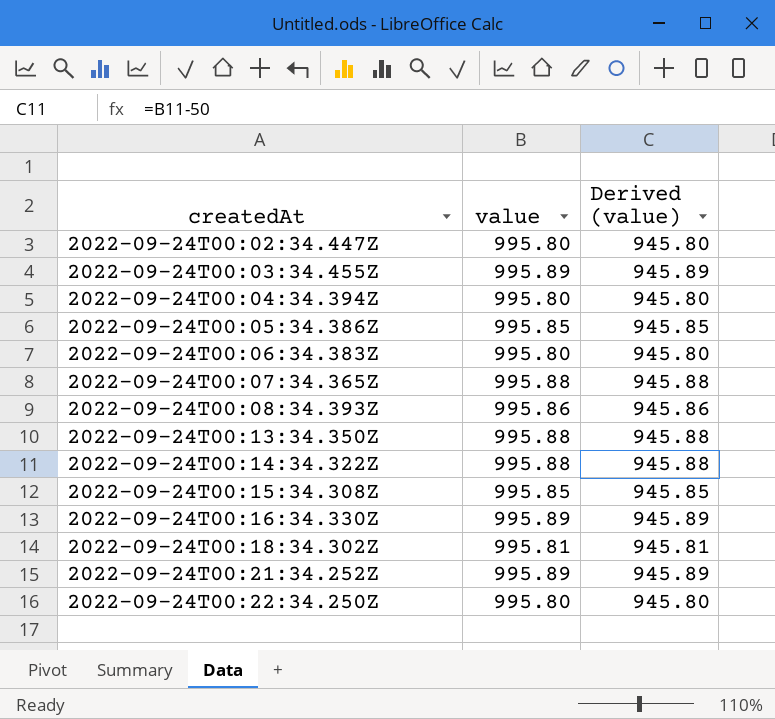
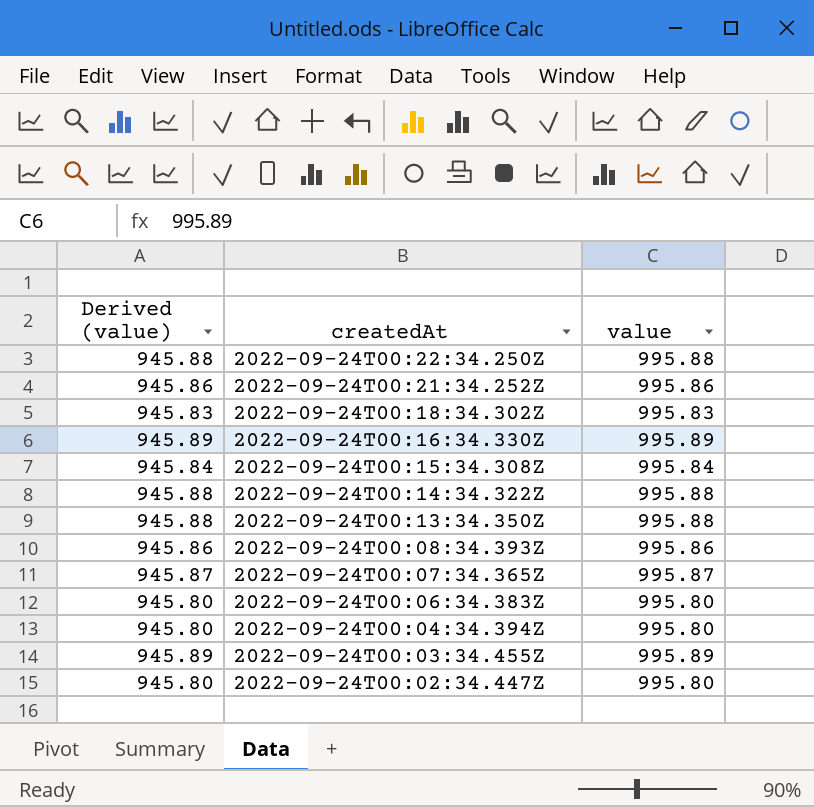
row order: createdAt ascending -> createdAt descending
column Derived (value) | position: 3 -> 1
row 2022-09-24T00:05:34.386Z: 995.85 | 945.85 -> none
2022-09-24T00:22:34.250Z | Derived (value): 945.80 -> 945.88
2022-09-24T00:22:34.250Z | value: 995.80 -> 995.88
2022-09-24T00:21:34.252Z | Derived (value): 945.89 -> 945.86
2022-09-24T00:21:34.252Z | value: 995.89 -> 995.86
2022-09-24T00:18:34.302Z | Derived (value): 945.81 -> 945.83
2022-09-24T00:18:34.302Z | value: 995.81 -> 995.83
2022-09-24T00:15:34.308Z | Derived (value): 945.85 -> 945.84
2022-09-24T00:15:34.308Z | value: 995.85 -> 995.84
2022-09-24T00:07:34.365Z | Derived (value): 945.88 -> 945.87
2022-09-24T00:07:34.365Z | value: 995.88 -> 995.87

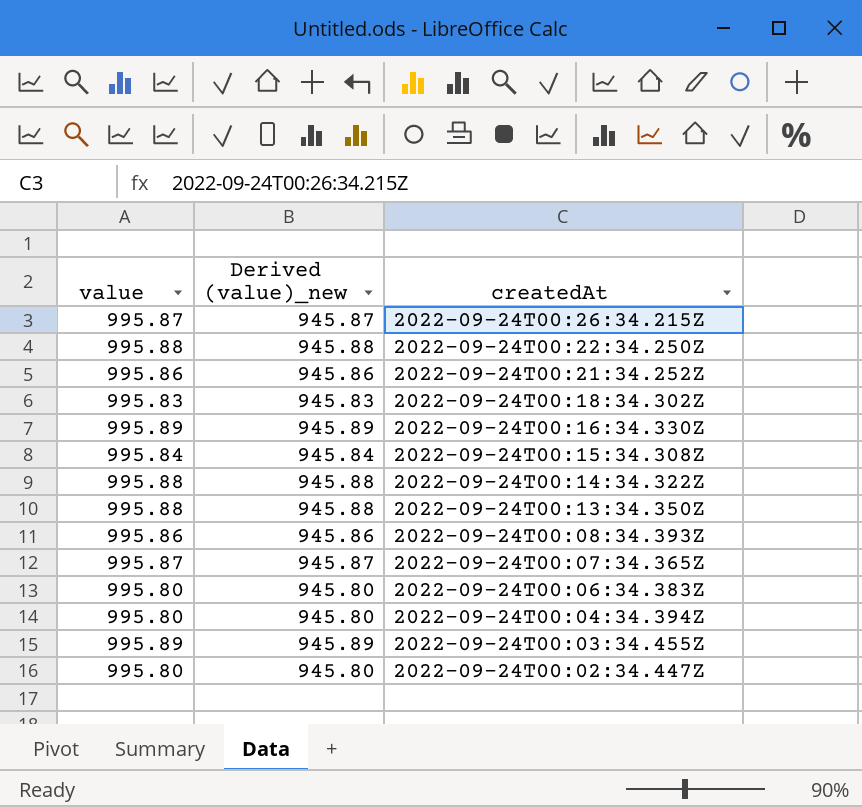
column value | position: 3 -> 1
column name: Derived (value) -> Derived (value)_new
row 2022-09-24T00:26:34.215Z: none -> 995.87 | 945.87

